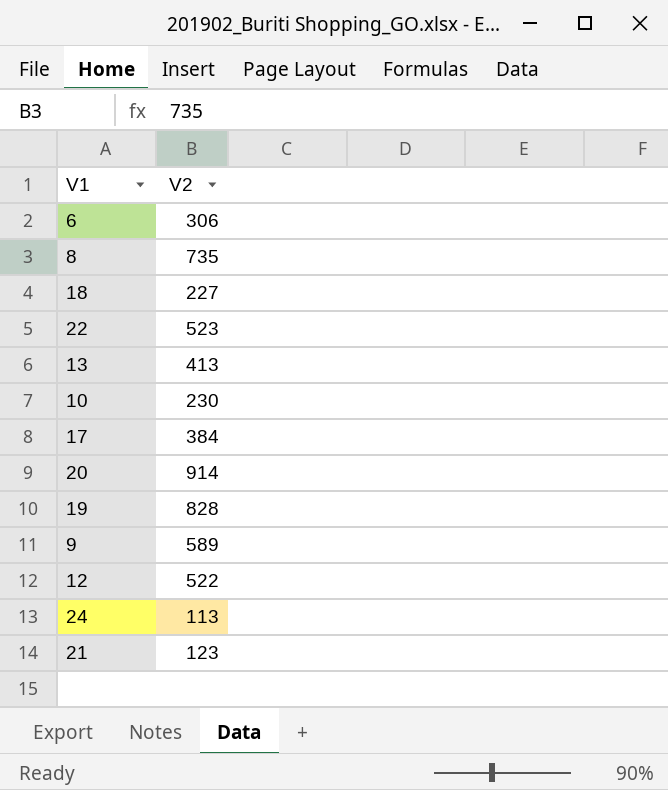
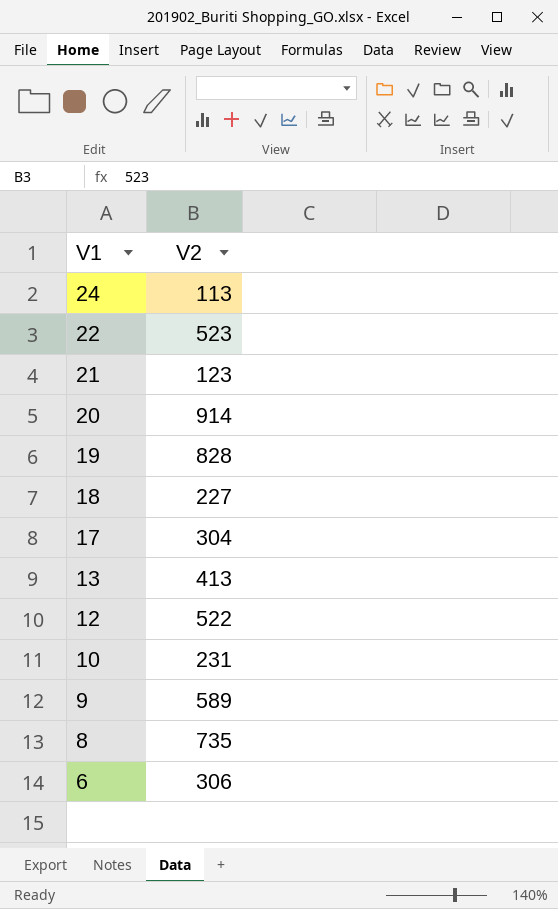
row order: none -> V1 descending
17 | V2: 384 -> 304
10 | V2: 230 -> 231

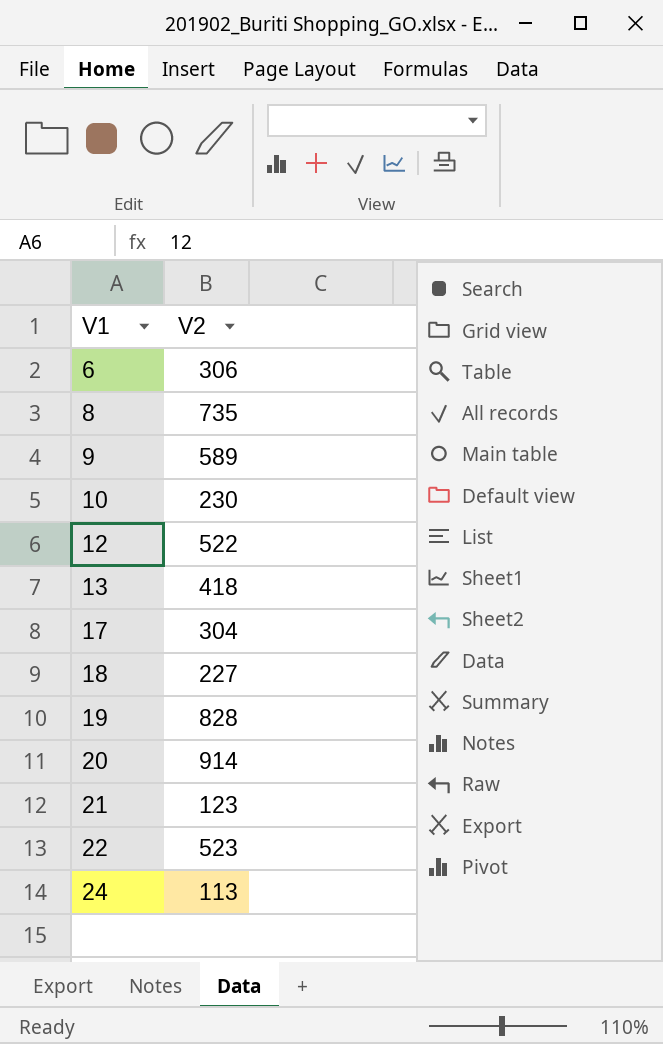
row order: V1 descending -> V1 ascending
10 | V2: 231 -> 230
13 | V2: 413 -> 418

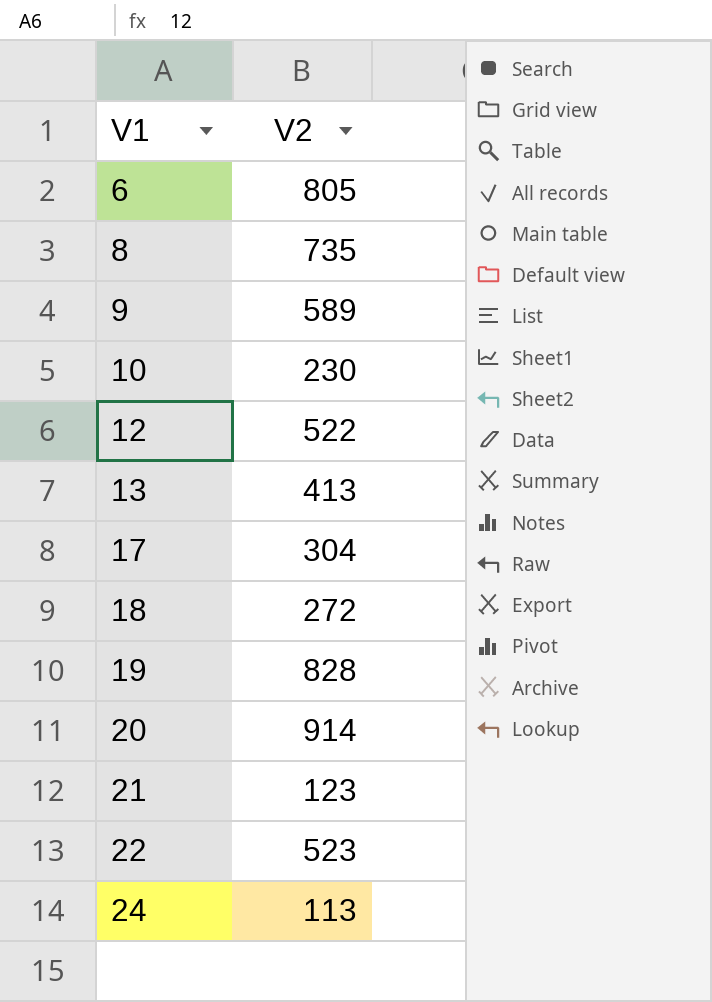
6 | V2: 306 -> 805
13 | V2: 418 -> 413
18 | V2: 227 -> 272

